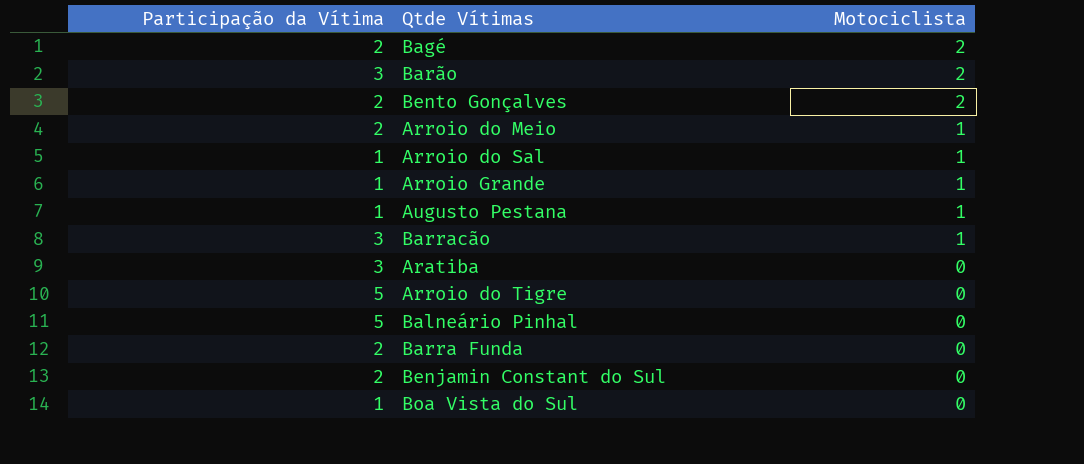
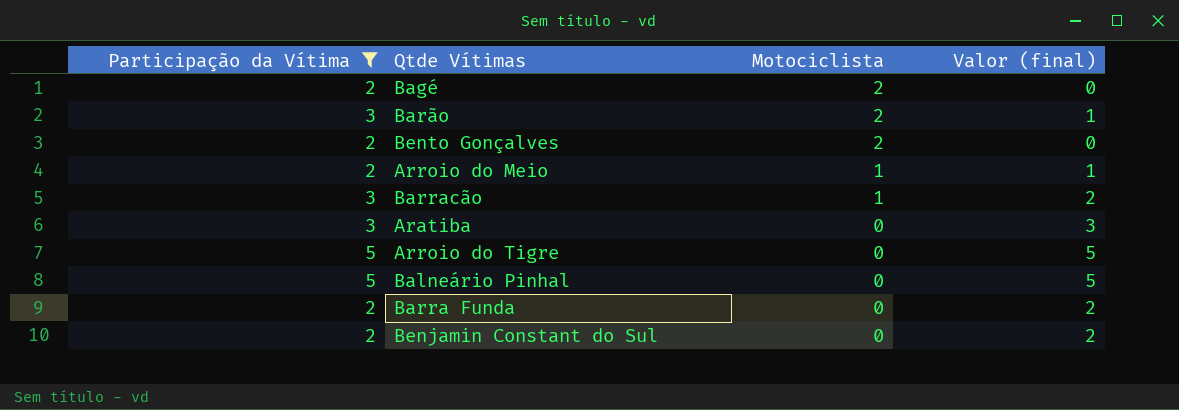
filter: none -> Participação da Vítima != 1
column Valor (final) | formula: none -> [Participação da Vítima] - [Motociclista]

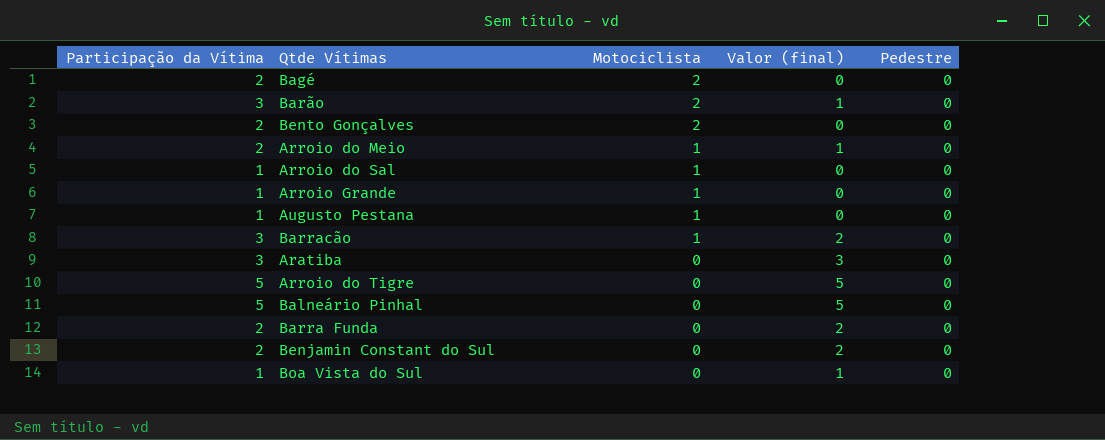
filter: Participação da Vítima != 1 -> none
column Pedestre | position: none -> 5

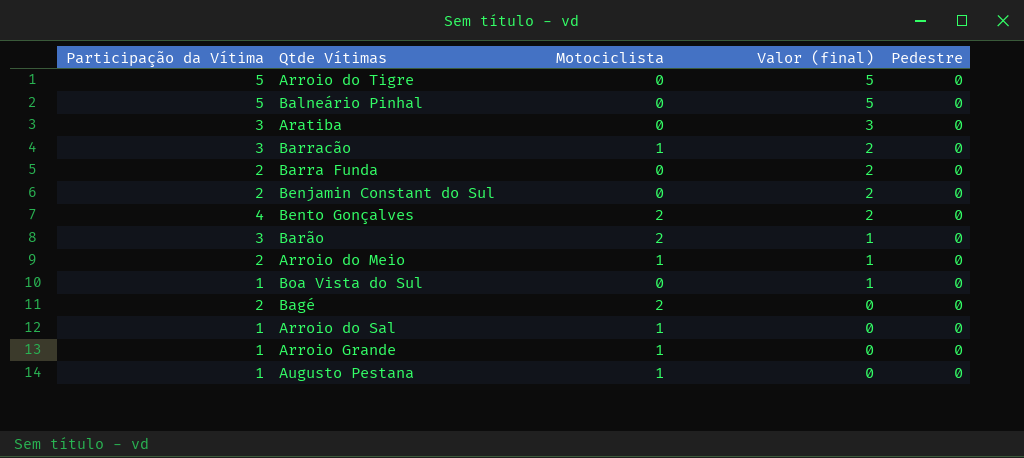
row order: Motociclista descending -> Valor (final) descending
Bento Gonçalves | Participação da Vítima: 2 -> 4
Bento Gonçalves | Valor (final): 0 -> 2

